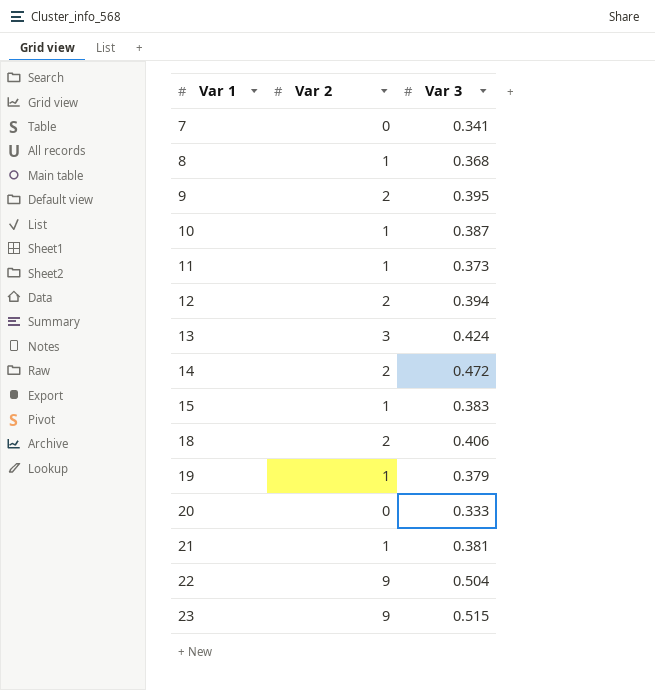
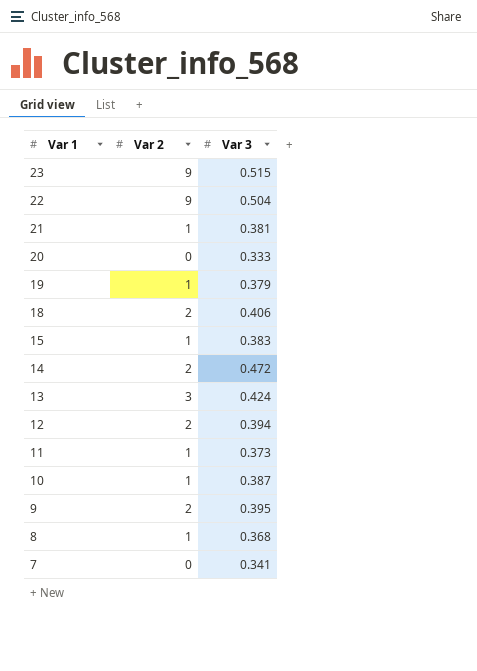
row order: Var 1 ascending -> Var 1 descending

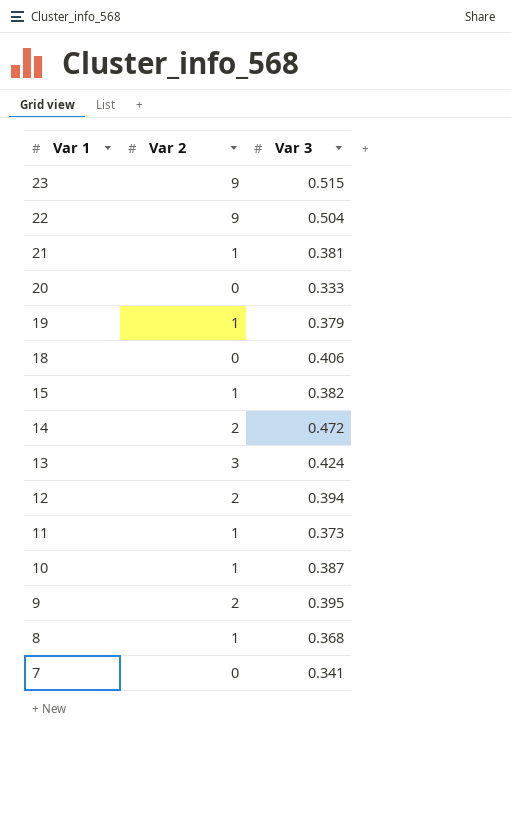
18 | Var 2: 2 -> 0
15 | Var 3: 0.383 -> 0.382

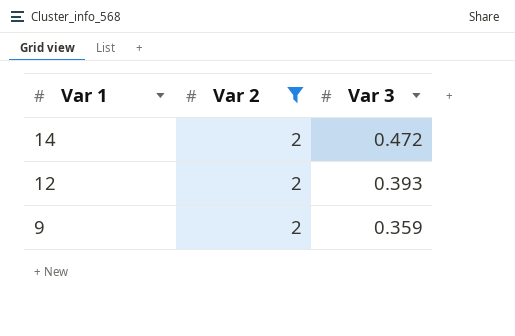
filter: none -> Var 2 = 2
12 | Var 3: 0.394 -> 0.393
9 | Var 3: 0.395 -> 0.359

